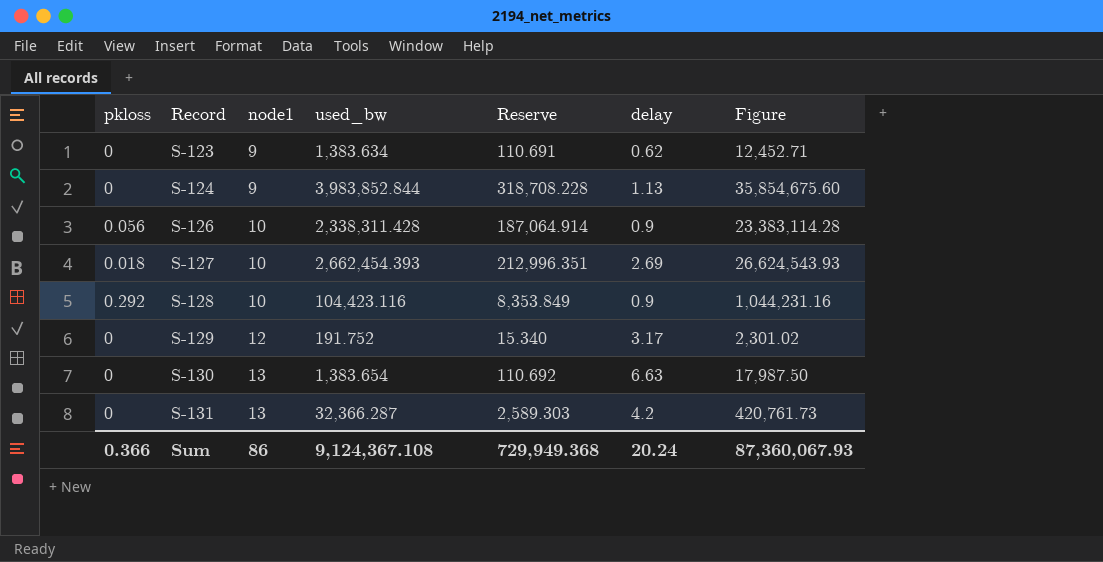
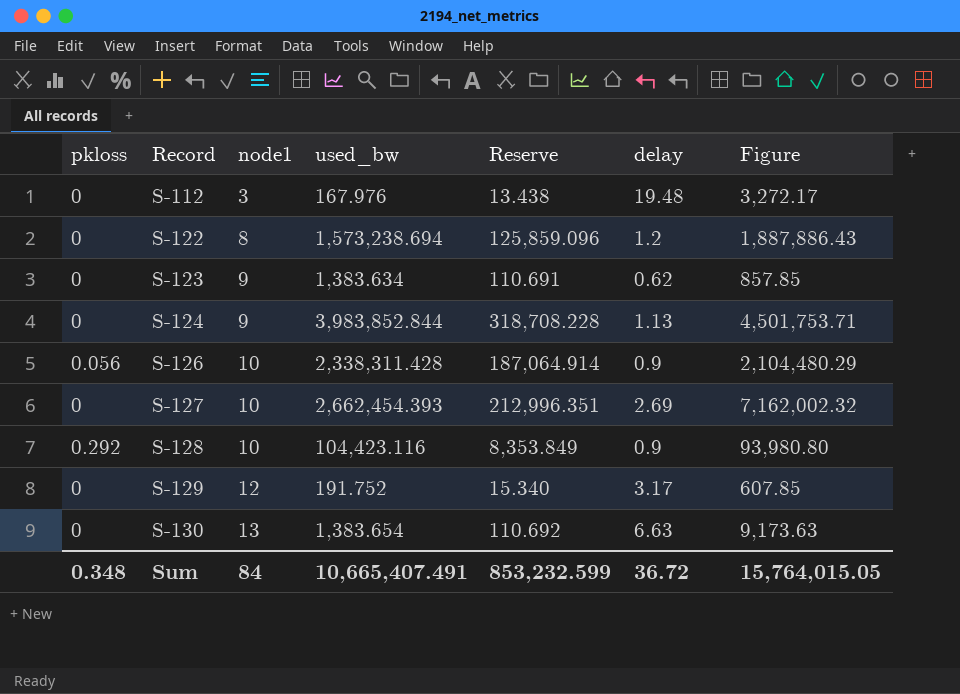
column Figure | formula: [node1] * [used_bw] -> [used_bw] * [delay]
row S-131: 0 | 13 | 32,366.287 | 2,589.303 | 4.2 | 420,761.73 -> none
row S-112: none -> 0 | 3 | 167.976 | 13.438 | 19.48 | 3,272.17
row S-122: none -> 0 | 8 | 1,573,238.694 | 125,859.096 | 1.2 | 1,887,886.43
S-127 | pkloss: 0.018 -> 0
Sum | pkloss: 0.366 -> 0.348
Sum | node1: 86 -> 84
Sum | used_bw: 9,124,367.108 -> 10,665,407.491
Sum | Reserve: 729,949.368 -> 853,232.599
Sum | delay: 20.24 -> 36.72
Sum | Figure: 87,360,067.93 -> 15,764,015.05

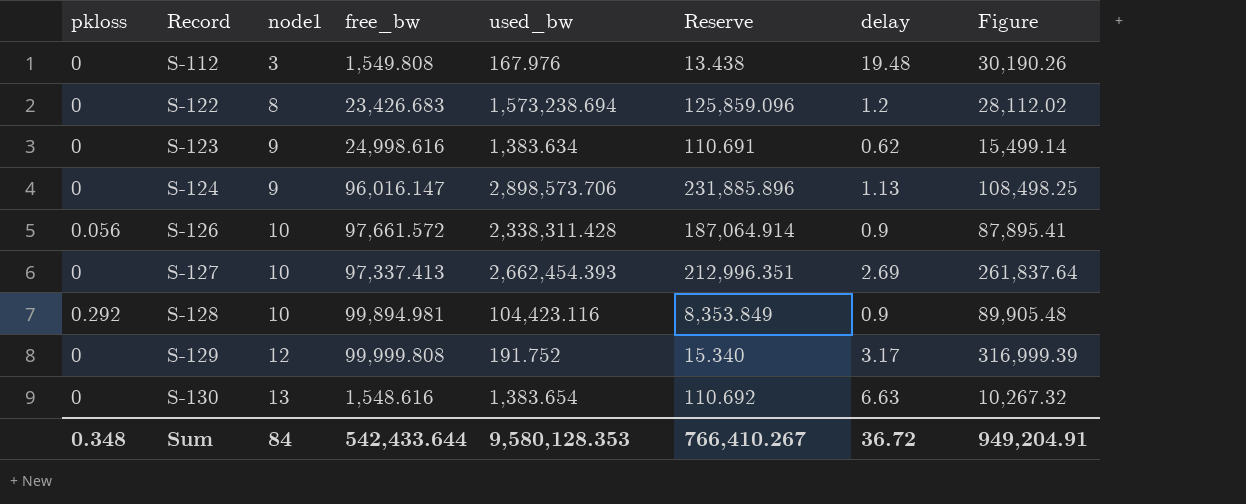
column free_bw | position: none -> 4
column Figure | formula: [used_bw] * [delay] -> [free_bw] * [delay]
S-124 | used_bw: 3,983,852.844 -> 2,898,573.706
S-124 | Reserve: 318,708.228 -> 231,885.896
Sum | used_bw: 10,665,407.491 -> 9,580,128.353
Sum | Reserve: 853,232.599 -> 766,410.267
Sum | Figure: 15,764,015.05 -> 949,204.91

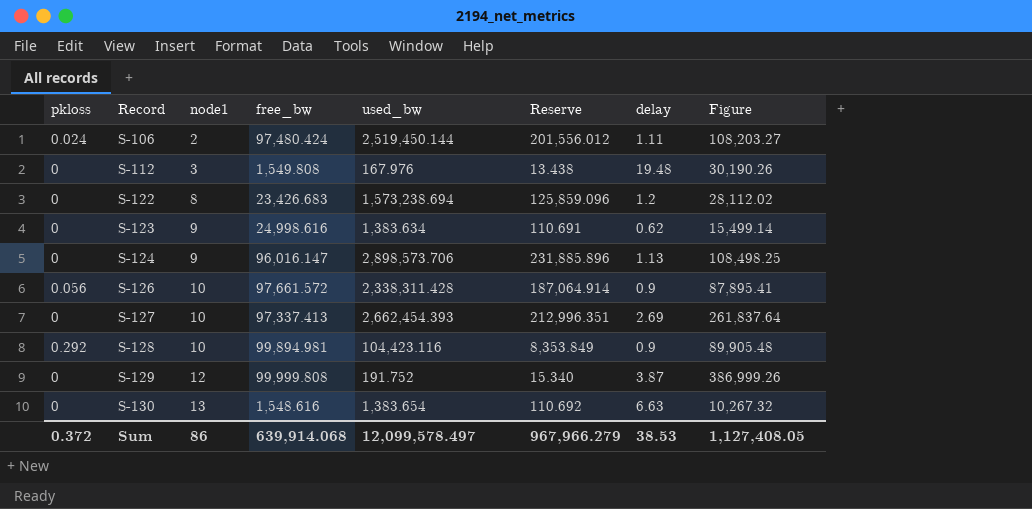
row S-106: none -> 0.024 | 2 | 97,480.424 | 2,519,450.144 | 201,556.012 | 1.11 | 108,203.27
S-129 | delay: 3.17 -> 3.87
S-129 | Figure: 316,999.39 -> 386,999.26
Sum | pkloss: 0.348 -> 0.372
Sum | node1: 84 -> 86
Sum | free_bw: 542,433.644 -> 639,914.068
Sum | used_bw: 9,580,128.353 -> 12,099,578.497
Sum | Reserve: 766,410.267 -> 967,966.279
Sum | delay: 36.72 -> 38.53
Sum | Figure: 949,204.91 -> 1,127,408.05

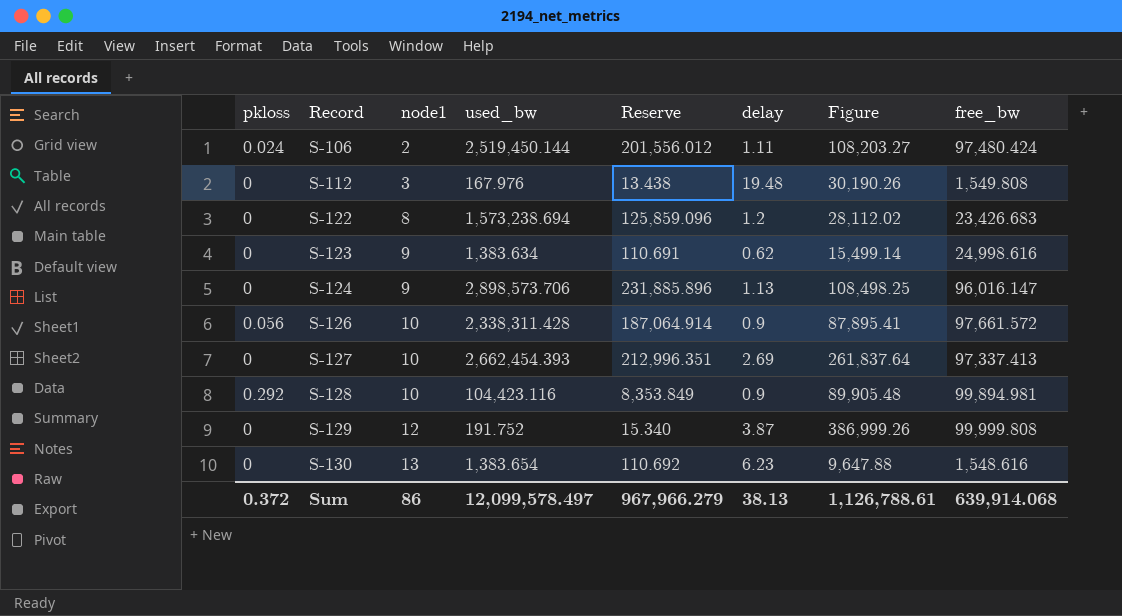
column free_bw | position: 4 -> 8
S-130 | delay: 6.63 -> 6.23
S-130 | Figure: 10,267.32 -> 9,647.88
Sum | delay: 38.53 -> 38.13
Sum | Figure: 1,127,408.05 -> 1,126,788.61

